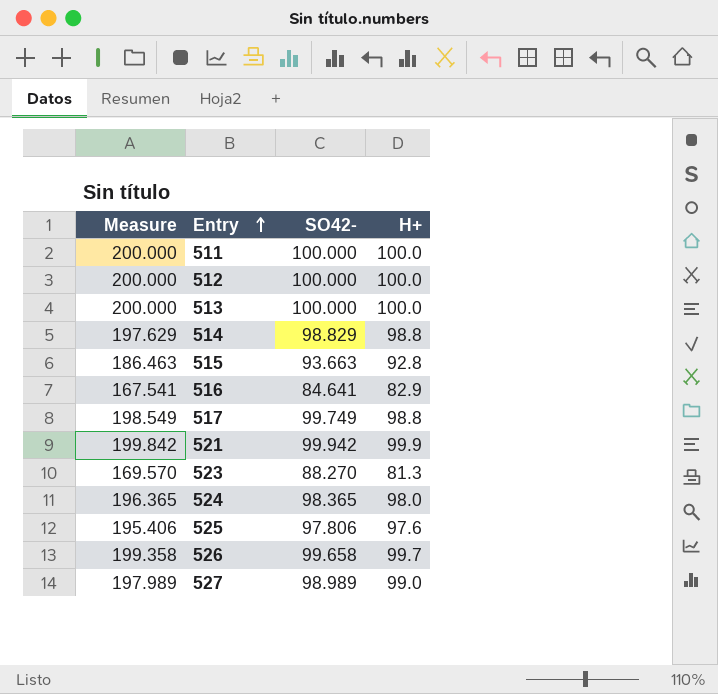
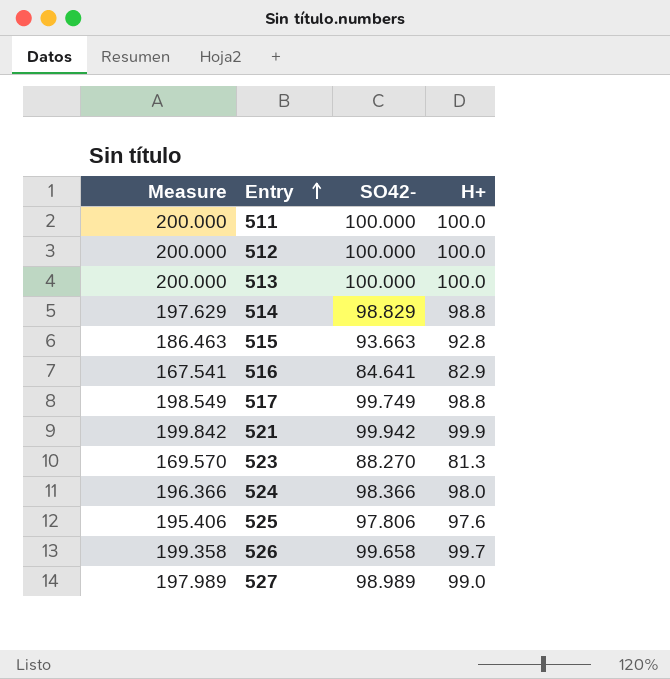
524 | Measure: 196.365 -> 196.366
524 | SO42-: 98.365 -> 98.366

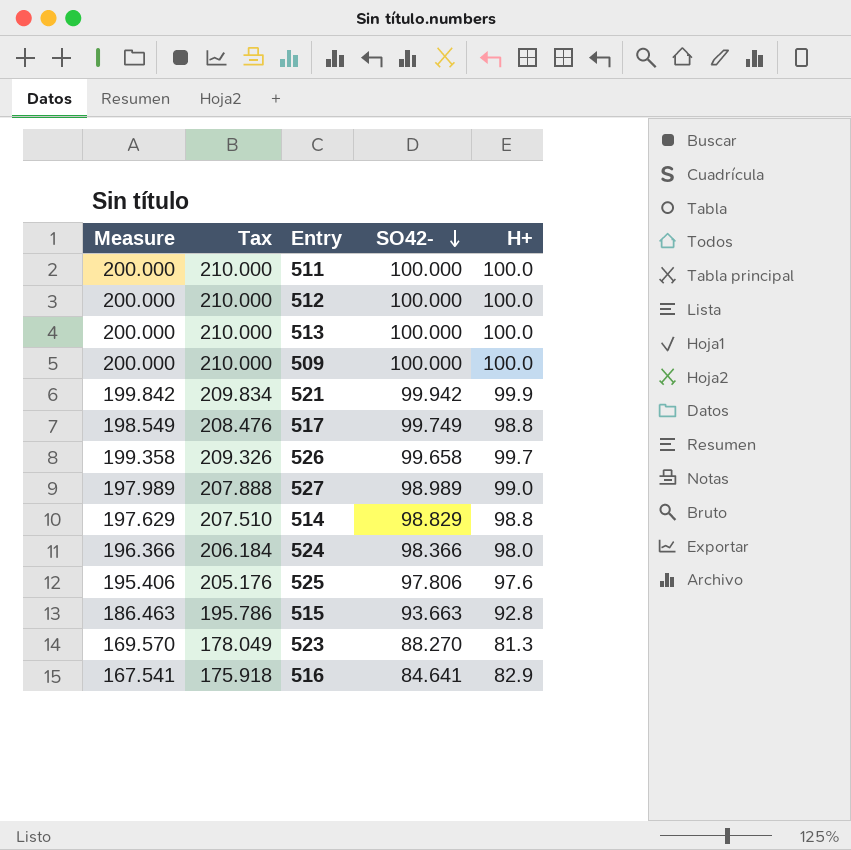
row order: Entry ascending -> SO42- descending
column Tax | formula: none -> [Measure] * 1.05
row 509: none -> 200.000 | 210.000 | 100.000 | 100.0

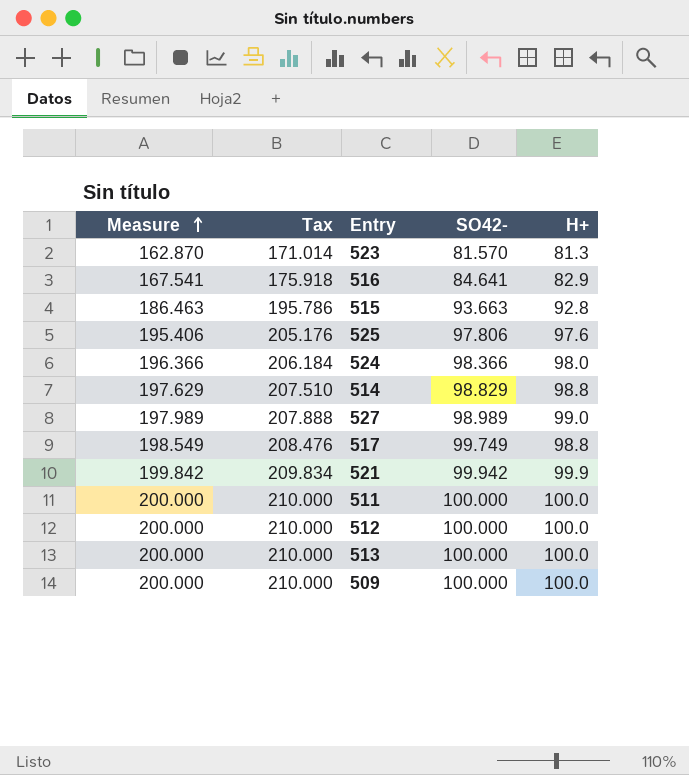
row order: SO42- descending -> Measure ascending
row 526: 199.358 | 209.326 | 99.658 | 99.7 -> none
523 | Measure: 169.570 -> 162.870
523 | Tax: 178.049 -> 171.014
523 | SO42-: 88.270 -> 81.570

